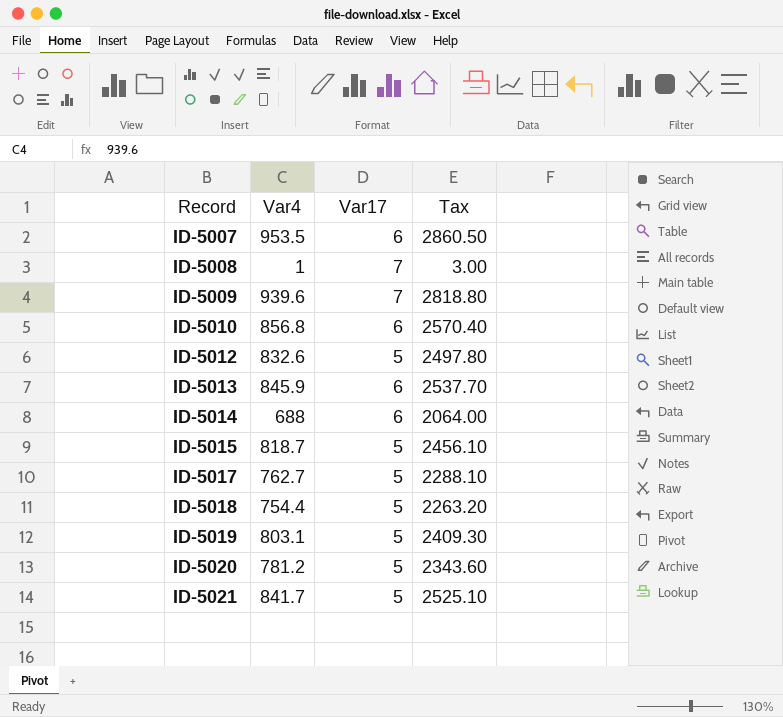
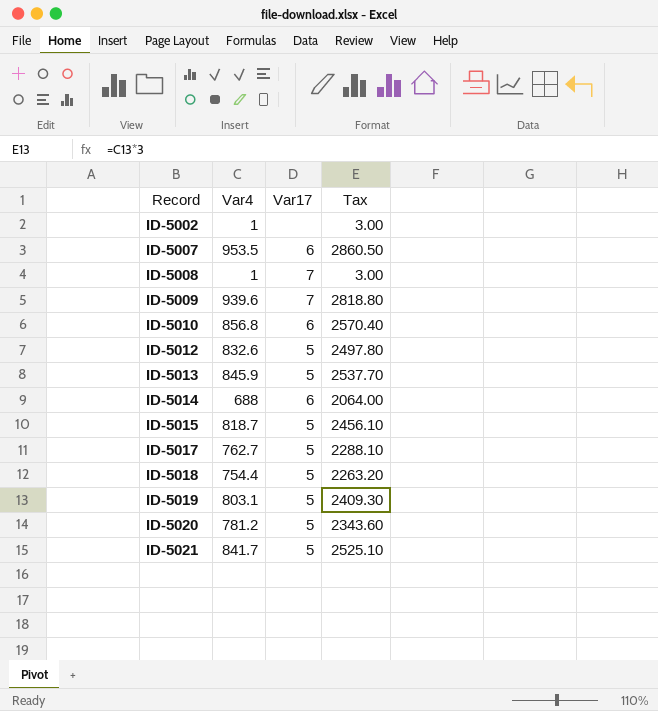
row ID-5002: none -> 1 | none | 3.00
ID-5013 | Var17: 6 -> 5

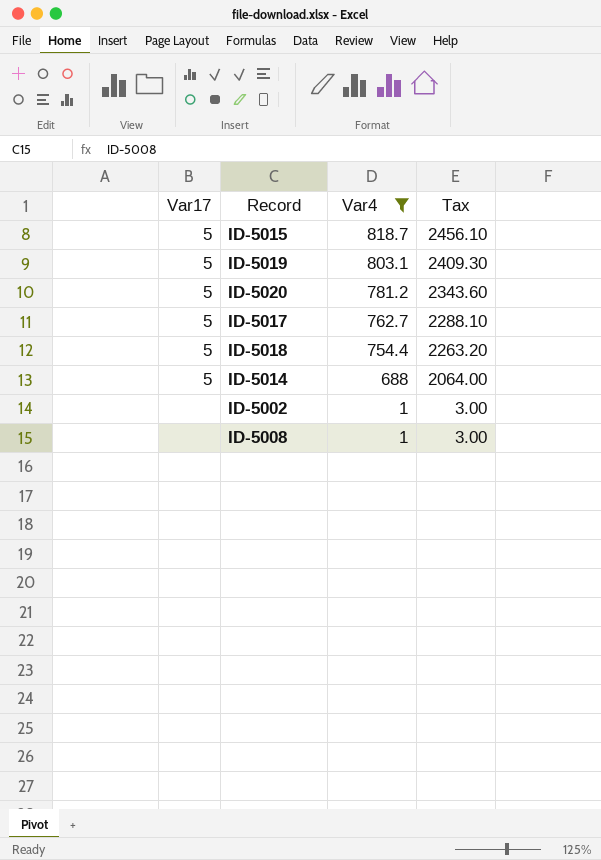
filter: none -> Var4 <= 818.7
row order: Record ascending -> Var4 descending
column Var17 | position: 3 -> 1
ID-5014 | Var17: 6 -> 5
ID-5008 | Var17: 7 -> none

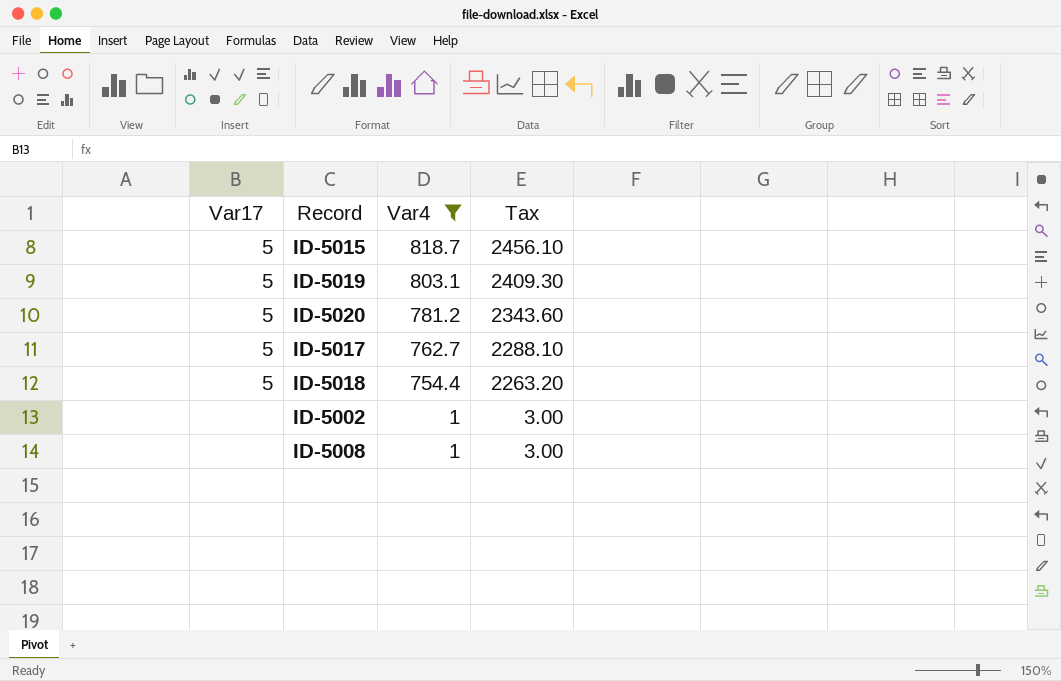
row ID-5014: 5 | 688 | 2064.00 -> none

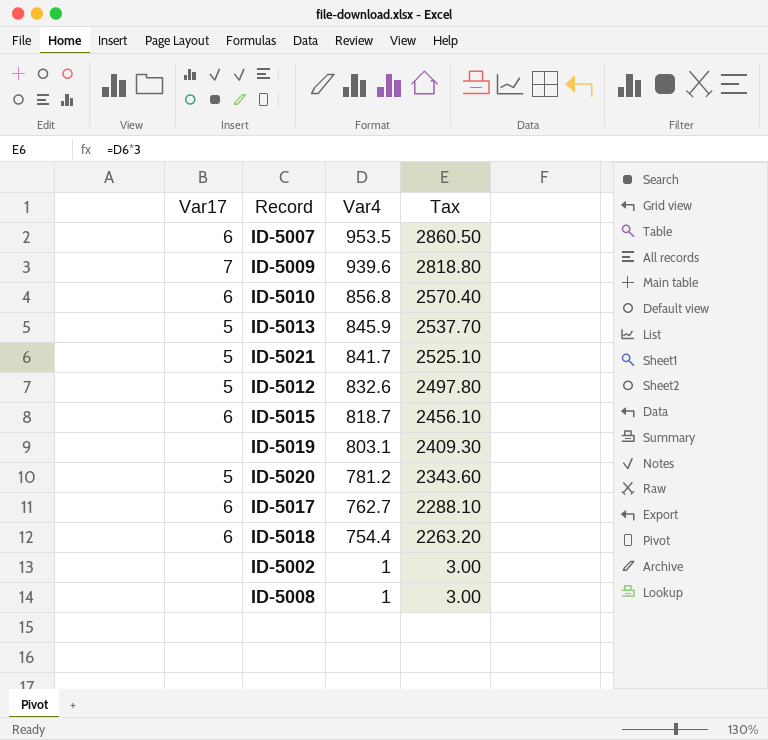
filter: Var4 <= 818.7 -> none
ID-5015 | Var17: 5 -> 6
ID-5019 | Var17: 5 -> none
ID-5017 | Var17: 5 -> 6
ID-5018 | Var17: 5 -> 6

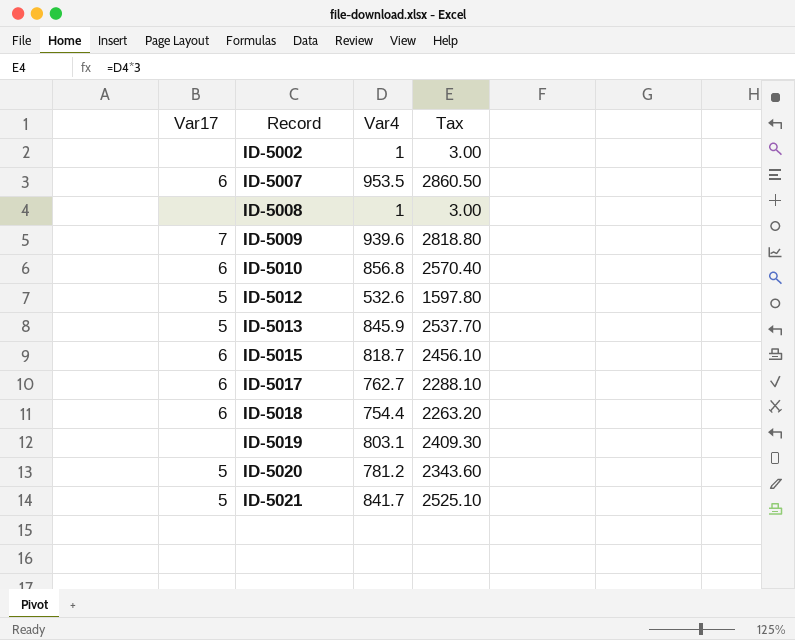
row order: Var4 descending -> Record ascending
ID-5012 | Var4: 832.6 -> 532.6
ID-5012 | Tax: 2497.80 -> 1597.80

